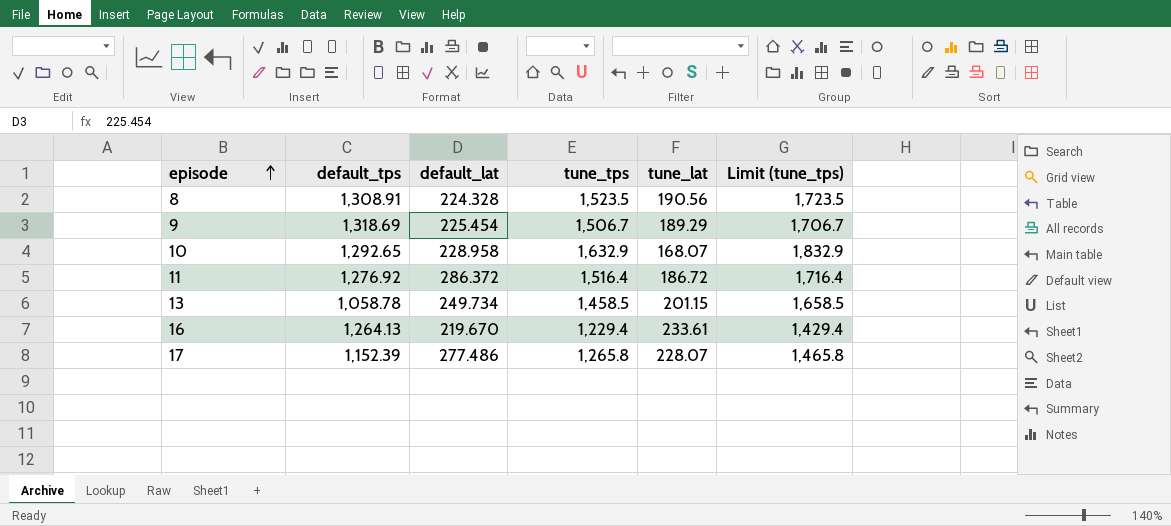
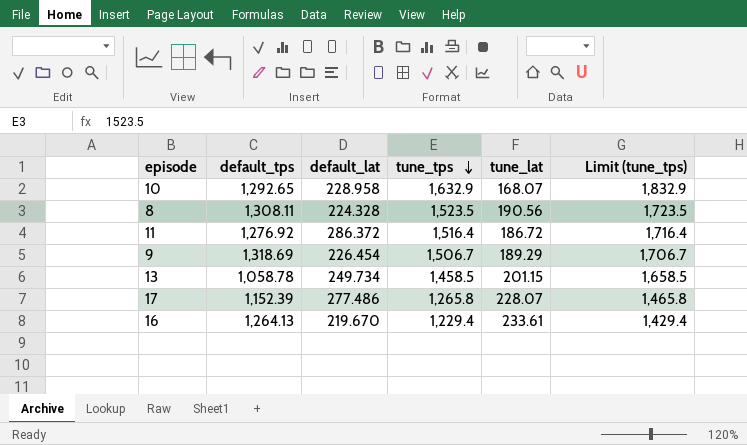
row order: episode ascending -> tune_tps descending
8 | default_tps: 1,308.91 -> 1,308.11
9 | default_lat: 225.454 -> 226.454

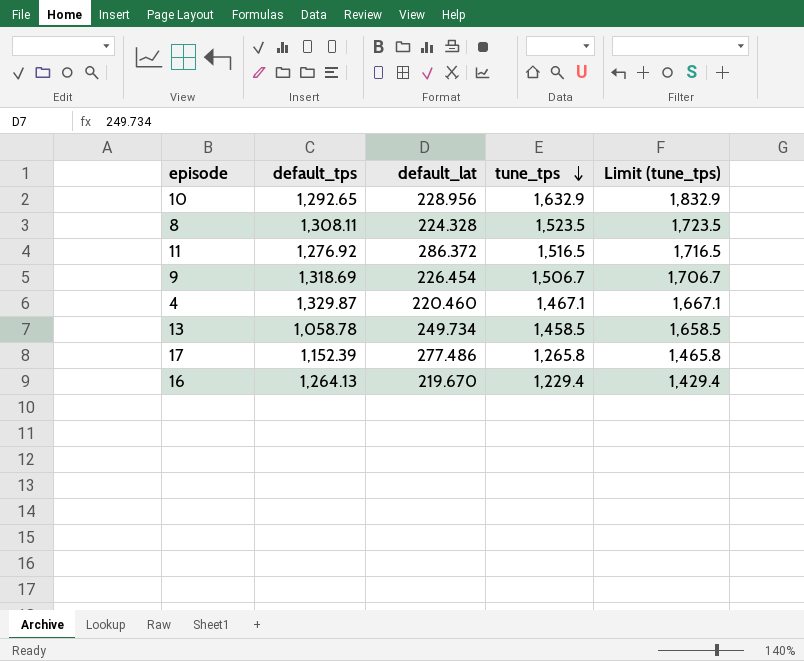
column tune_lat | position: 5 -> none
10 | default_lat: 228.958 -> 228.956
11 | tune_tps: 1,516.4 -> 1,516.5
11 | Limit (tune_tps): 1,716.4 -> 1,716.5
row 4: none -> 1,329.87 | 220.460 | 1,467.1 | 1,667.1

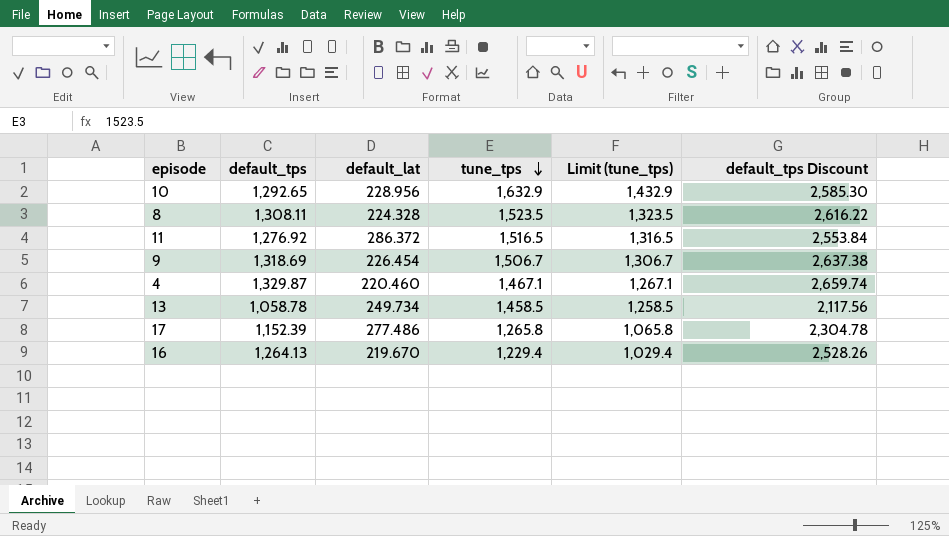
column Limit (tune_tps) | formula: [tune_tps] + 200 -> [tune_tps] - 200
column default_tps Discount | formula: none -> [default_tps] * 2

